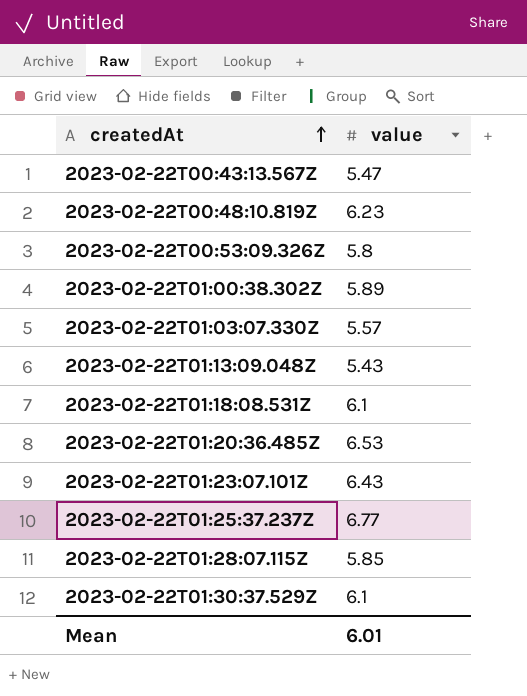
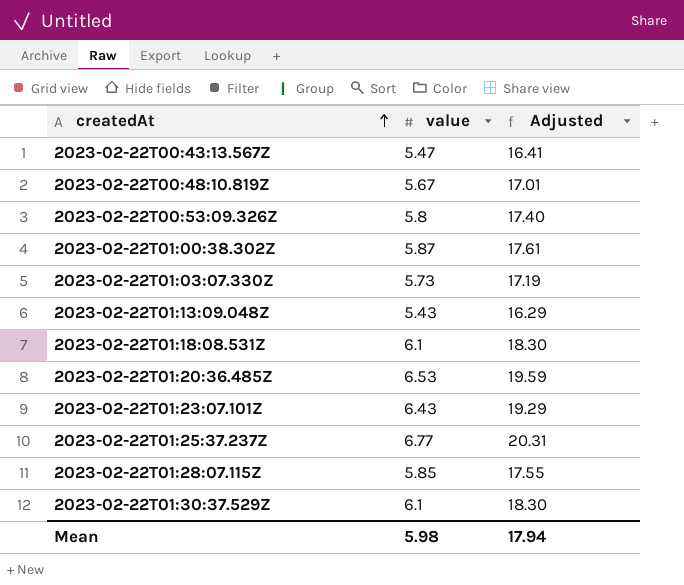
column Adjusted | formula: none -> [value] * 3
2023-02-22T00:48:10.819Z | value: 6.23 -> 5.67
2023-02-22T01:00:38.302Z | value: 5.89 -> 5.87
2023-02-22T01:03:07.330Z | value: 5.57 -> 5.73
Mean | value: 6.01 -> 5.98

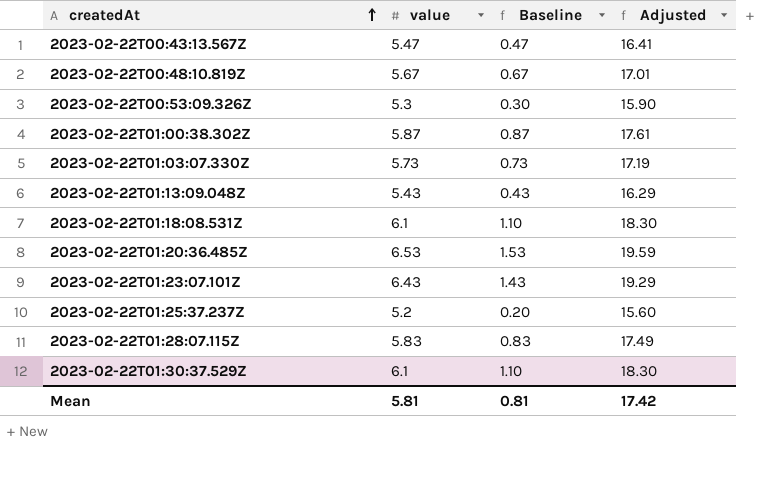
column Baseline | formula: none -> [value] - 5
2023-02-22T00:53:09.326Z | value: 5.8 -> 5.3
2023-02-22T00:53:09.326Z | Adjusted: 17.40 -> 15.90
2023-02-22T01:25:37.237Z | value: 6.77 -> 5.2
2023-02-22T01:25:37.237Z | Adjusted: 20.31 -> 15.60
2023-02-22T01:28:07.115Z | value: 5.85 -> 5.83
2023-02-22T01:28:07.115Z | Adjusted: 17.55 -> 17.49
Mean | value: 5.98 -> 5.81
Mean | Adjusted: 17.94 -> 17.42

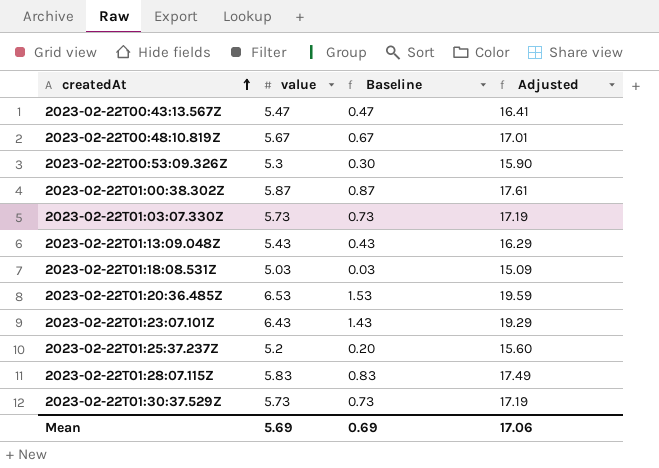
2023-02-22T01:18:08.531Z | value: 6.1 -> 5.03
2023-02-22T01:18:08.531Z | Baseline: 1.10 -> 0.03
2023-02-22T01:18:08.531Z | Adjusted: 18.30 -> 15.09
2023-02-22T01:30:37.529Z | value: 6.1 -> 5.73
2023-02-22T01:30:37.529Z | Baseline: 1.10 -> 0.73
2023-02-22T01:30:37.529Z | Adjusted: 18.30 -> 17.19
Mean | value: 5.81 -> 5.69
Mean | Baseline: 0.81 -> 0.69
Mean | Adjusted: 17.42 -> 17.06

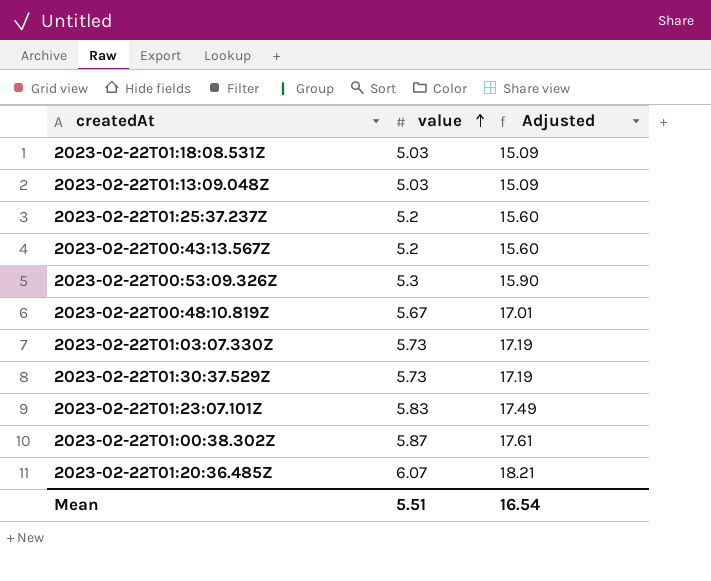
row order: createdAt ascending -> value ascending
column Baseline | formula: [value] - 5 -> none
row 2023-02-22T01:28:07.115Z: 5.83 | 0.83 | 17.49 -> none
2023-02-22T01:13:09.048Z | value: 5.43 -> 5.03
2023-02-22T01:13:09.048Z | Adjusted: 16.29 -> 15.09
2023-02-22T00:43:13.567Z | value: 5.47 -> 5.2
2023-02-22T00:43:13.567Z | Adjusted: 16.41 -> 15.60
2023-02-22T01:23:07.101Z | value: 6.43 -> 5.83
2023-02-22T01:23:07.101Z | Adjusted: 19.29 -> 17.49
2023-02-22T01:20:36.485Z | value: 6.53 -> 6.07
2023-02-22T01:20:36.485Z | Adjusted: 19.59 -> 18.21
Mean | value: 5.69 -> 5.51
Mean | Adjusted: 17.06 -> 16.54

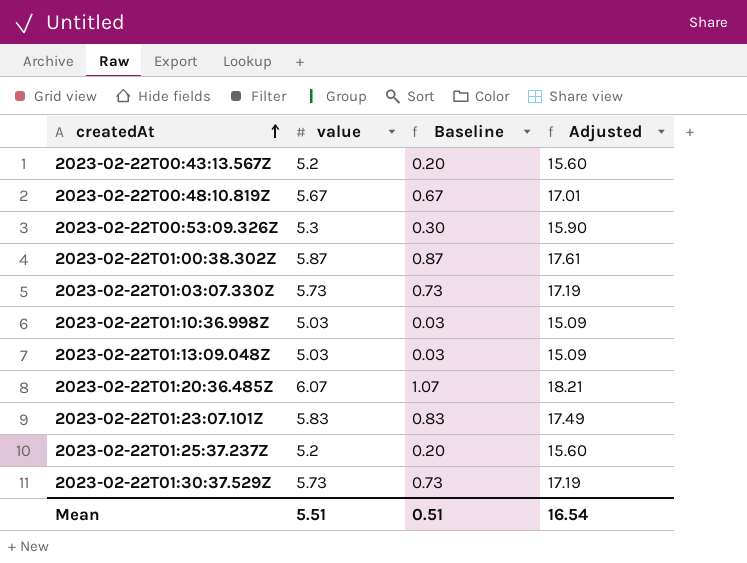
row order: value ascending -> createdAt ascending
column Baseline | formula: none -> [value] - 5
row 2023-02-22T01:18:08.531Z: 5.03 | 15.09 -> none
row 2023-02-22T01:10:36.998Z: none -> 5.03 | 0.03 | 15.09

